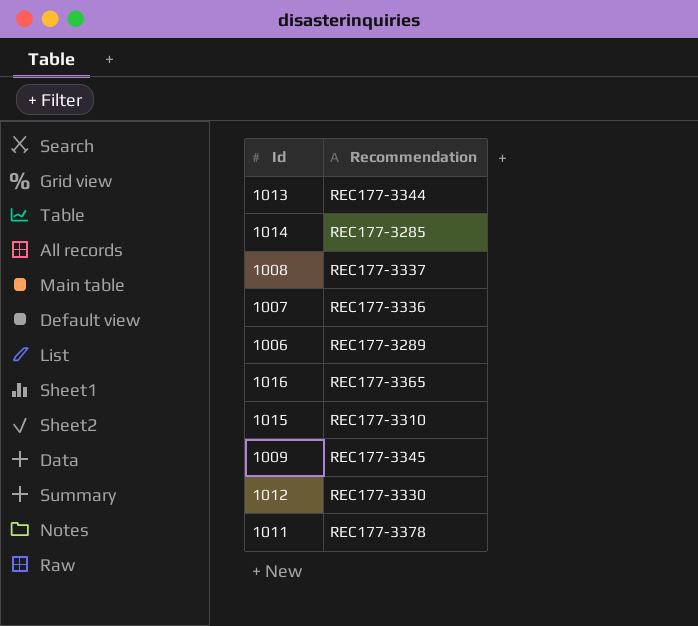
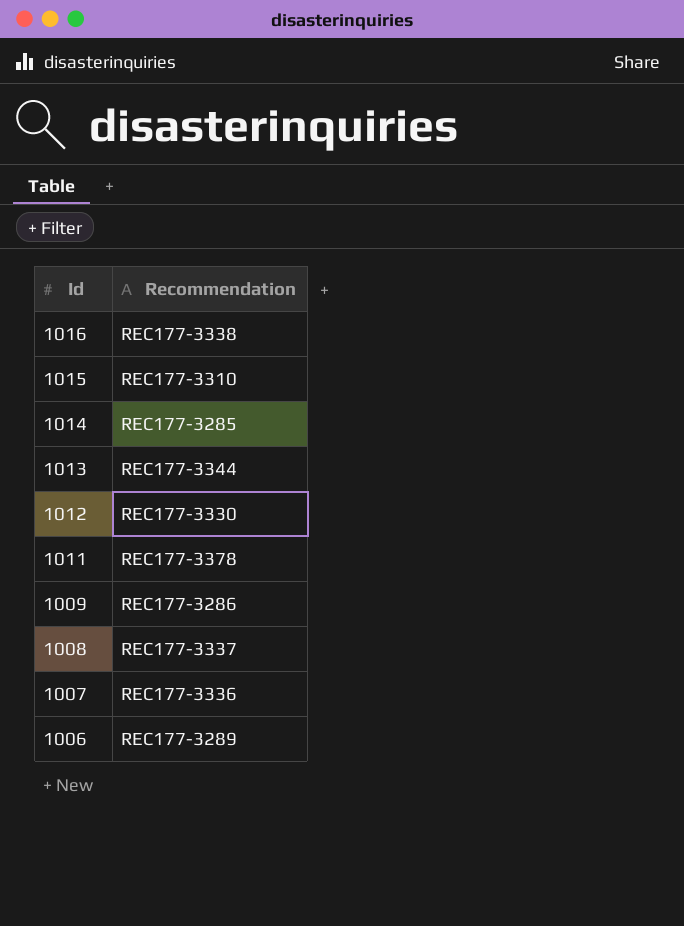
row order: none -> Id descending
1016 | Recommendation: REC177-3365 -> REC177-3338
1009 | Recommendation: REC177-3345 -> REC177-3286

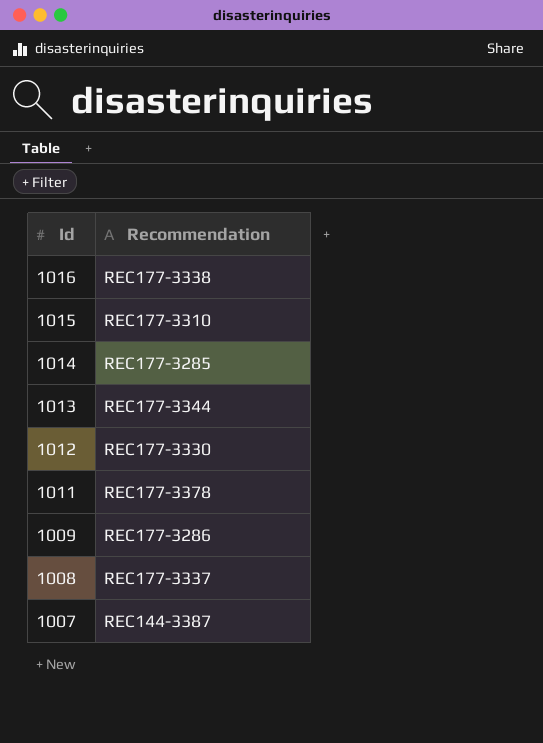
row 1006: REC177-3289 -> none
1007 | Recommendation: REC177-3336 -> REC144-3387

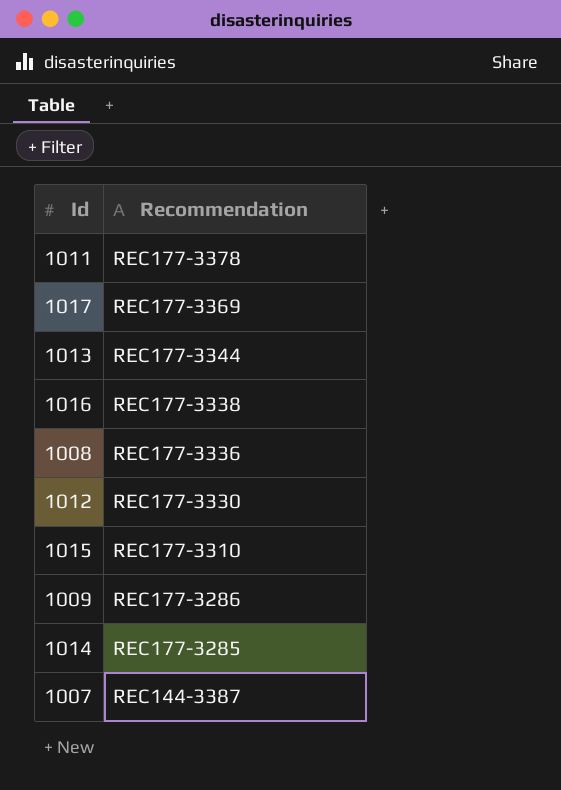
row order: Id descending -> Recommendation descending
row 1017: none -> REC177-3369
1008 | Recommendation: REC177-3337 -> REC177-3336

